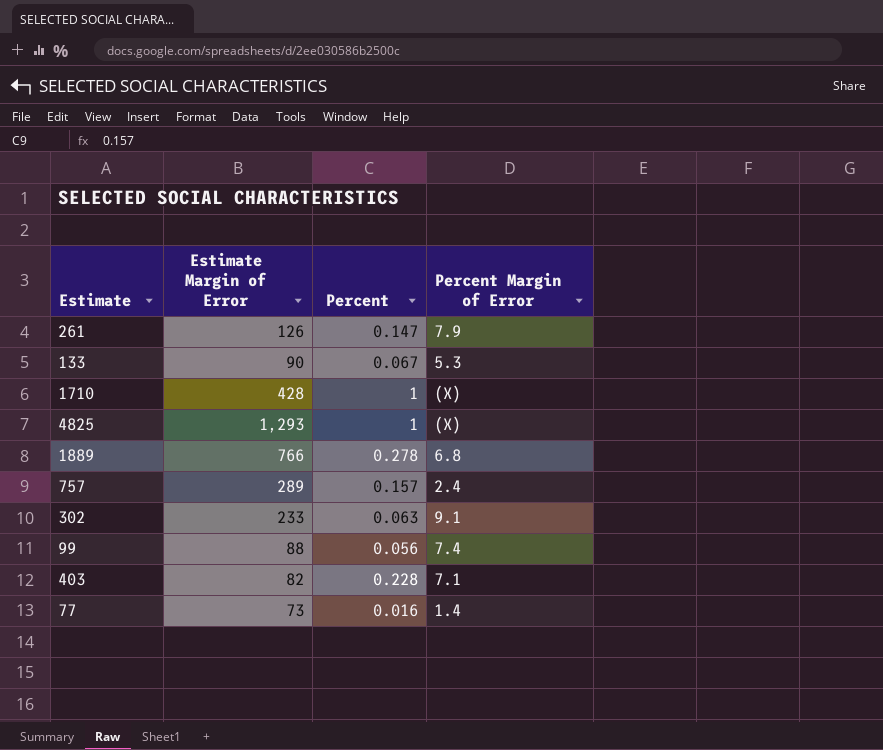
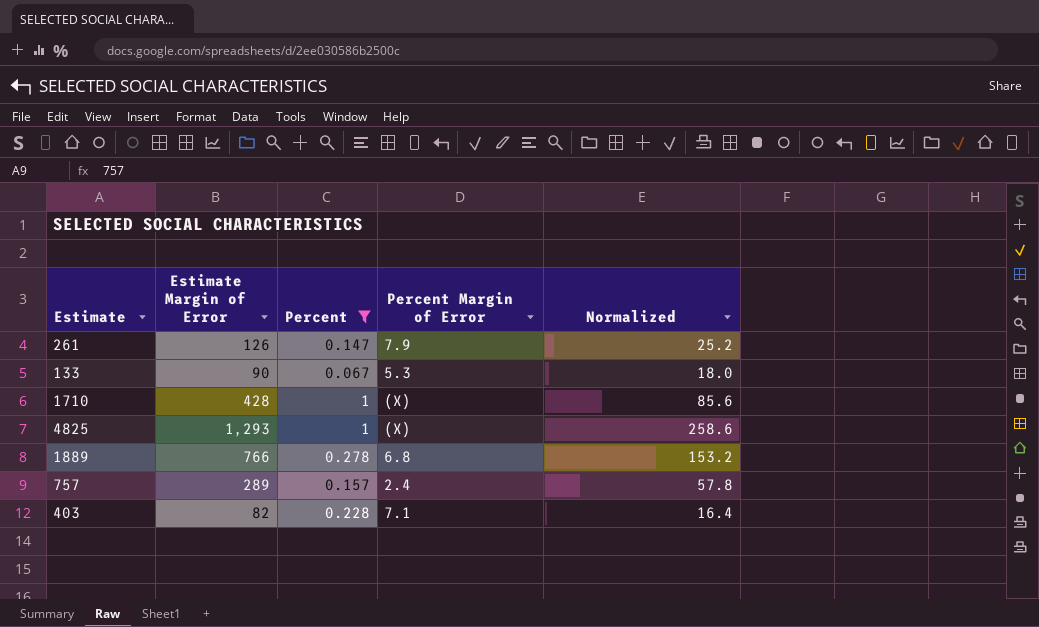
filter: none -> Percent >= 0.067
column Normalized | formula: none -> [Estimate Margin of Error] * 0.2

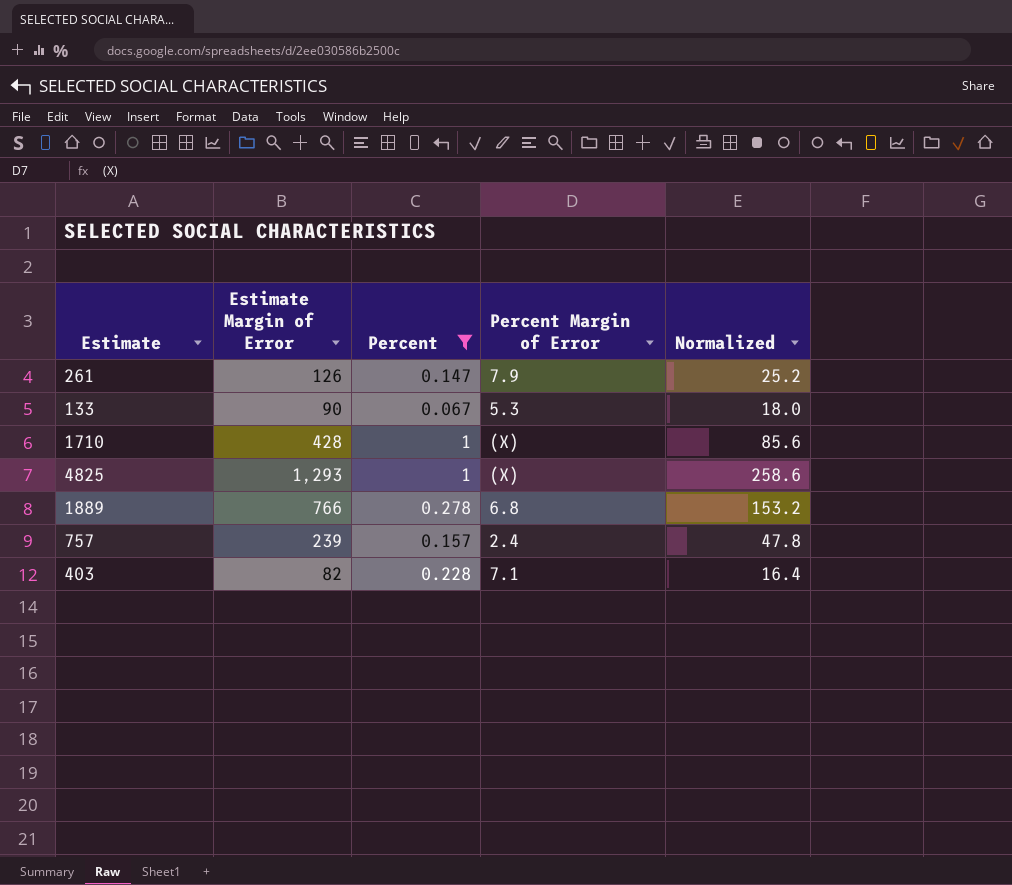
757 | Estimate Margin of Error: 289 -> 239
757 | Normalized: 57.8 -> 47.8

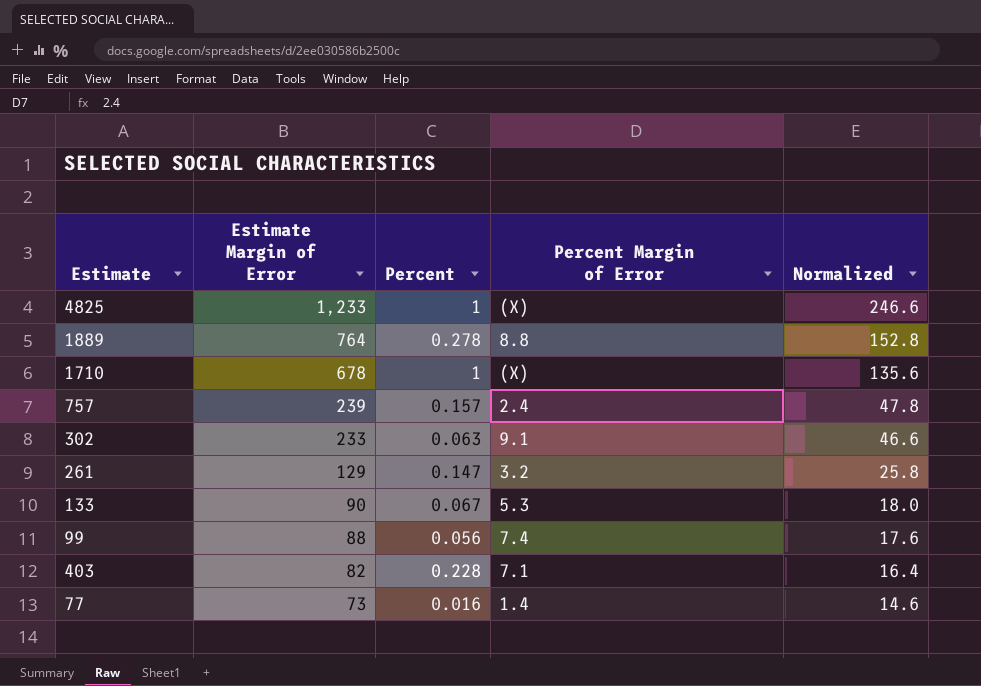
filter: Percent >= 0.067 -> none
row order: none -> Estimate Margin of Error descending
4825 | Estimate Margin of Error: 1,293 -> 1,233
4825 | Normalized: 258.6 -> 246.6
1889 | Estimate Margin of Error: 766 -> 764
1889 | Percent Margin of Error: 6.8 -> 8.8
1889 | Normalized: 153.2 -> 152.8
1710 | Estimate Margin of Error: 428 -> 678
1710 | Normalized: 85.6 -> 135.6
261 | Estimate Margin of Error: 126 -> 129
261 | Percent Margin of Error: 7.9 -> 3.2
261 | Normalized: 25.2 -> 25.8

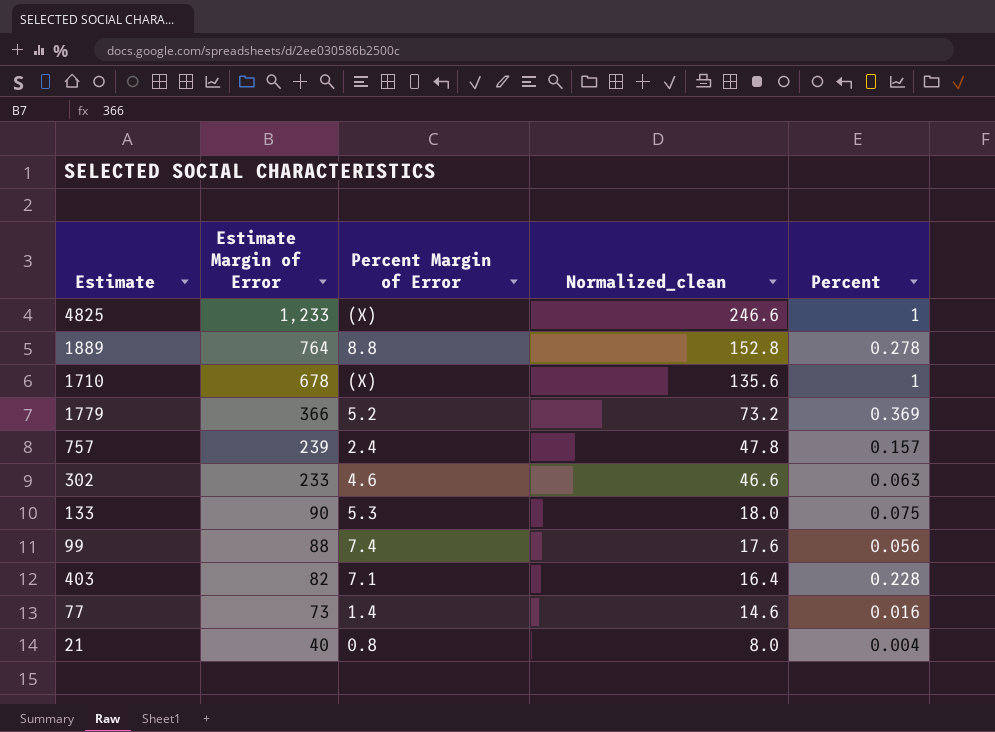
column name: Normalized -> Normalized_clean
column Percent | position: 3 -> 5
row 261: 129 | 0.147 | 3.2 | 25.8 -> none
row 1779: none -> 366 | 5.2 | 73.2 | 0.369
302 | Percent Margin of Error: 9.1 -> 4.6
133 | Percent: 0.067 -> 0.075
row 21: none -> 40 | 0.8 | 8.0 | 0.004

